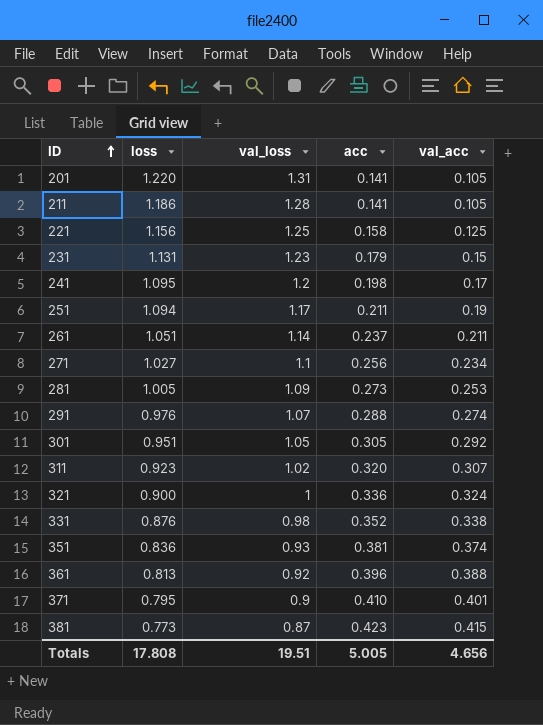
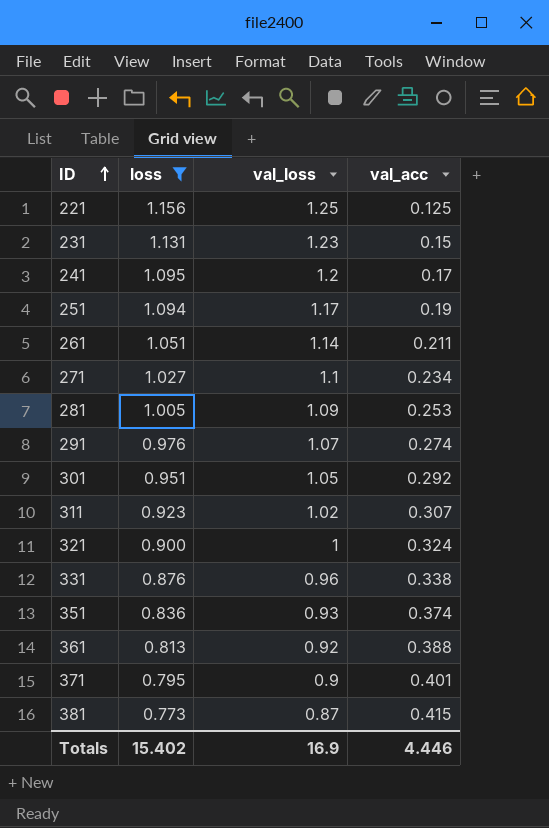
filter: none -> loss <= 1.156
column acc | position: 4 -> none
331 | val_loss: 0.98 -> 0.96
Totals | loss: 17.808 -> 15.402
Totals | val_loss: 19.51 -> 16.9
Totals | val_acc: 4.656 -> 4.446

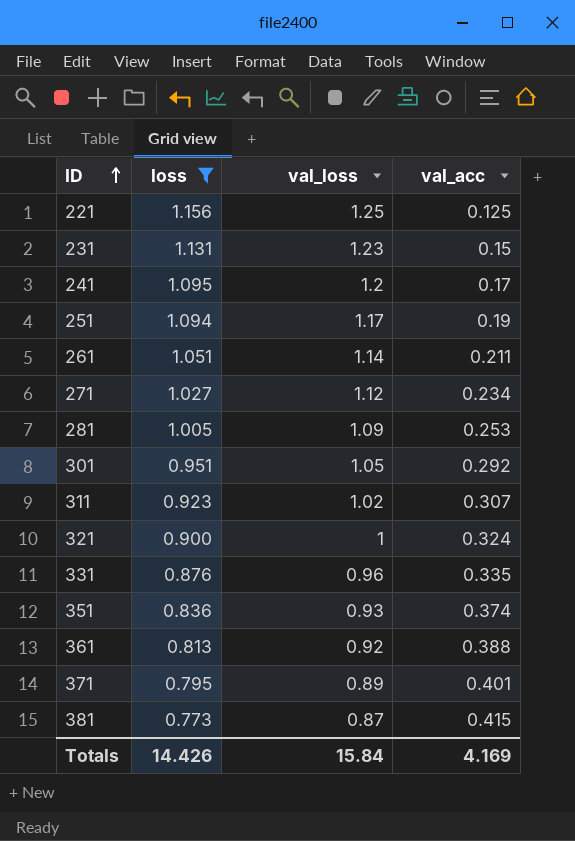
row 291: 0.976 | 1.07 | 0.274 -> none
271 | val_loss: 1.1 -> 1.12
331 | val_acc: 0.338 -> 0.335
371 | val_loss: 0.9 -> 0.89
Totals | loss: 15.402 -> 14.426
Totals | val_loss: 16.9 -> 15.84
Totals | val_acc: 4.446 -> 4.169

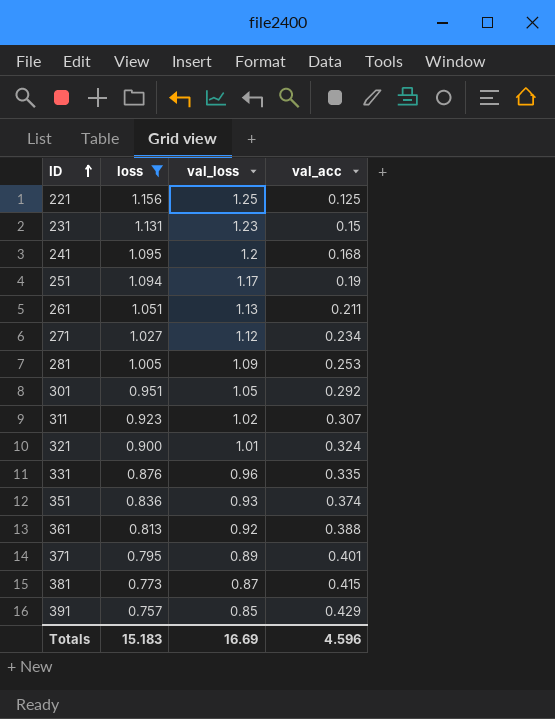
241 | val_acc: 0.17 -> 0.168
261 | val_loss: 1.14 -> 1.13
321 | val_loss: 1 -> 1.01
row 391: none -> 0.757 | 0.85 | 0.429
Totals | loss: 14.426 -> 15.183
Totals | val_loss: 15.84 -> 16.69
Totals | val_acc: 4.169 -> 4.596

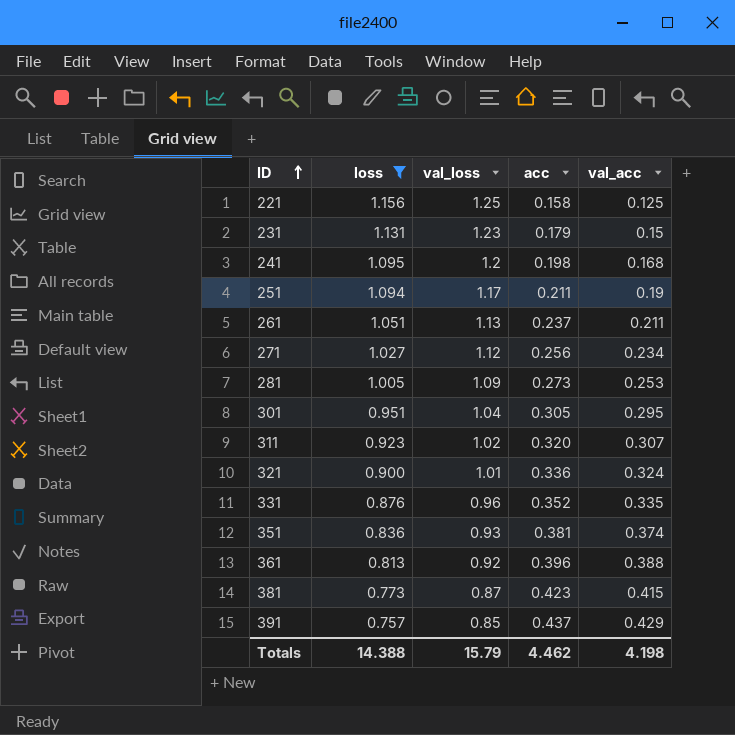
column acc | position: none -> 4
row 371: 0.795 | 0.89 | 0.401 -> none
301 | val_loss: 1.05 -> 1.04
301 | val_acc: 0.292 -> 0.295
Totals | loss: 15.183 -> 14.388
Totals | val_loss: 16.69 -> 15.79
Totals | val_acc: 4.596 -> 4.198

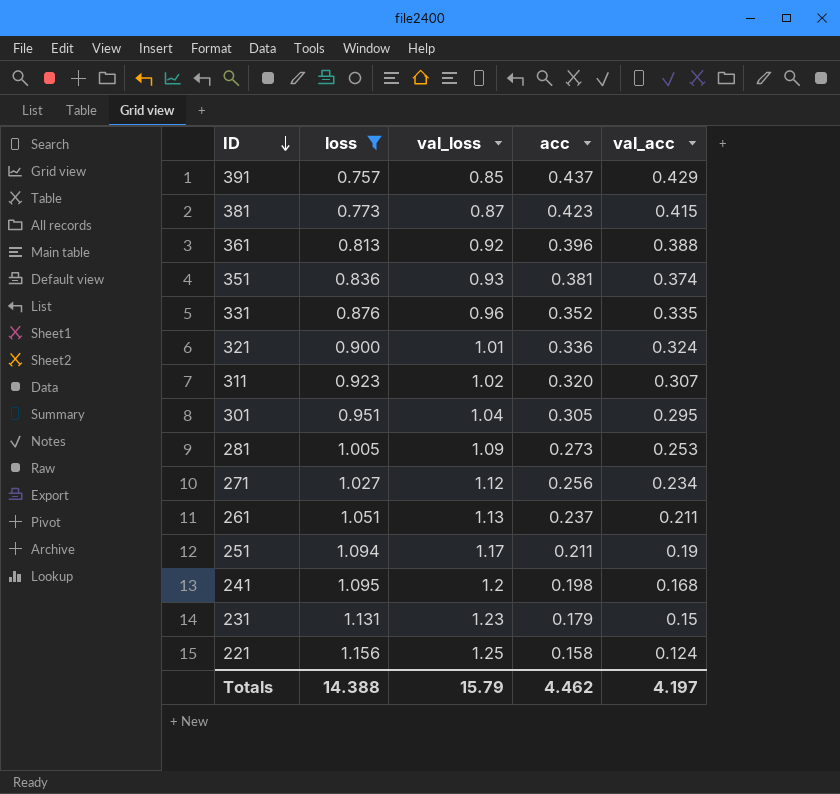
row order: ID ascending -> ID descending
221 | val_acc: 0.125 -> 0.124
Totals | val_acc: 4.198 -> 4.197

